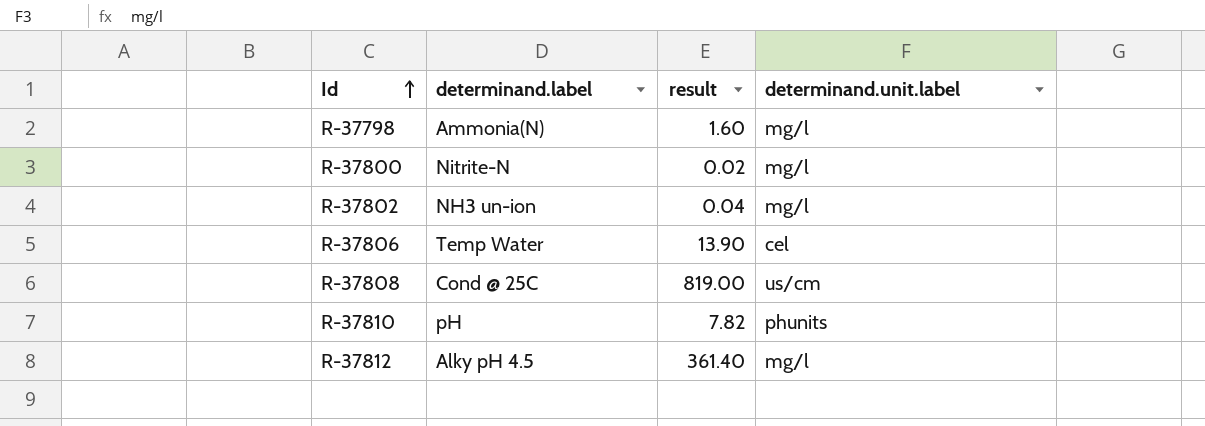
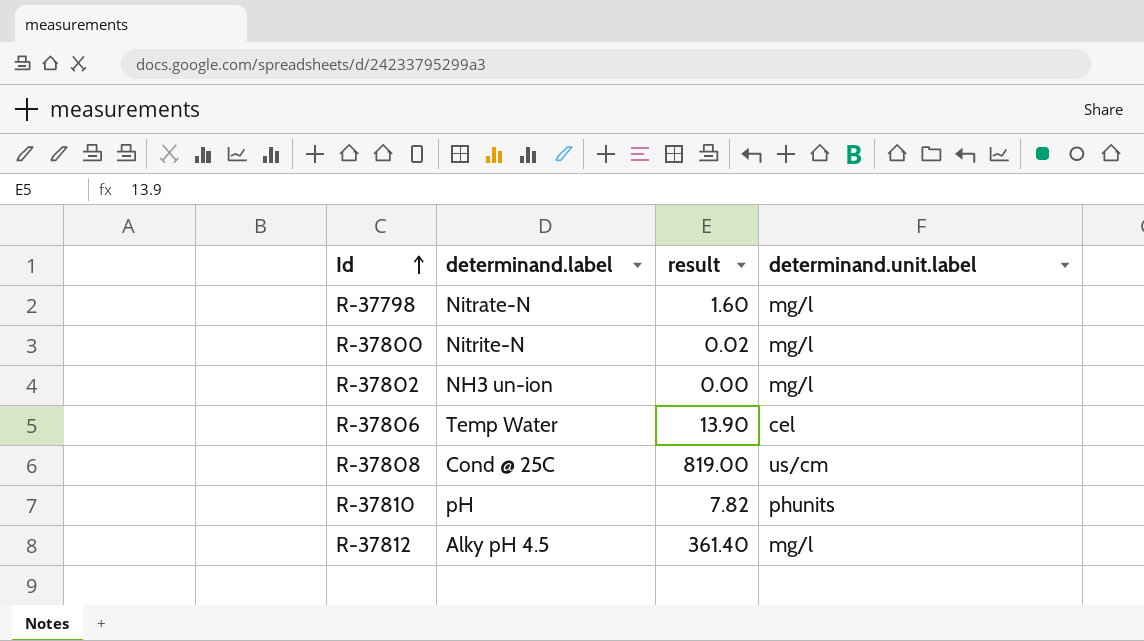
R-37798 | determinand.label: Ammonia(N) -> Nitrate-N
R-37802 | result: 0.04 -> 0.00

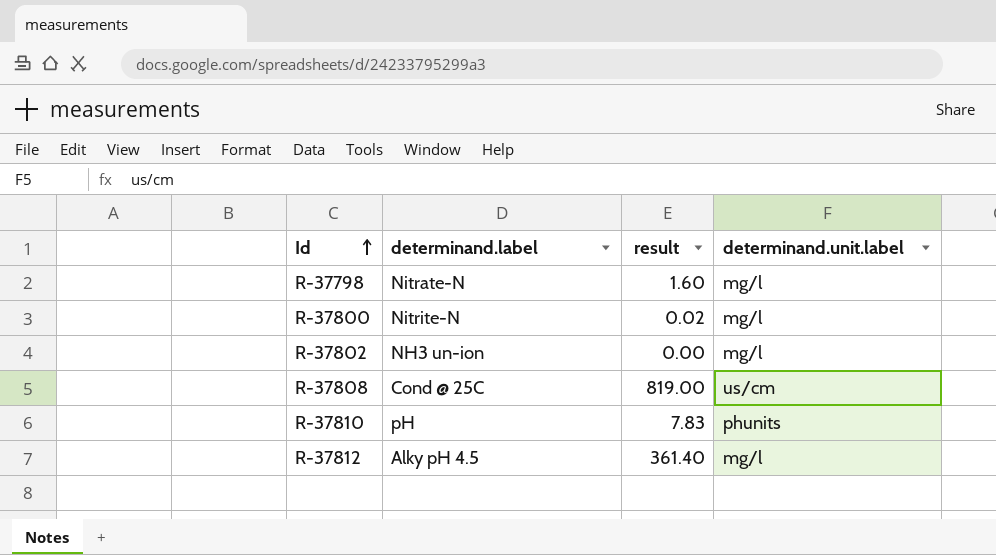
row R-37806: Temp Water | 13.90 | cel -> none
R-37810 | result: 7.82 -> 7.83

